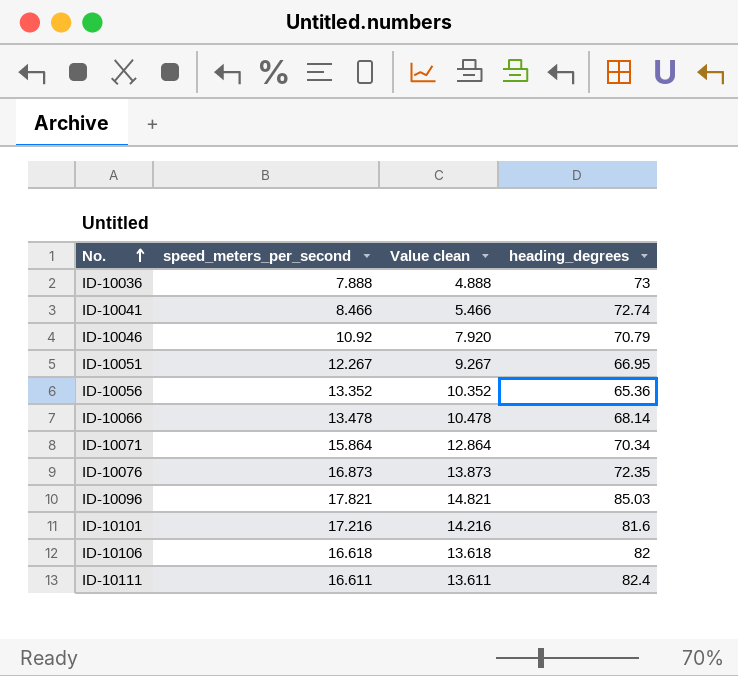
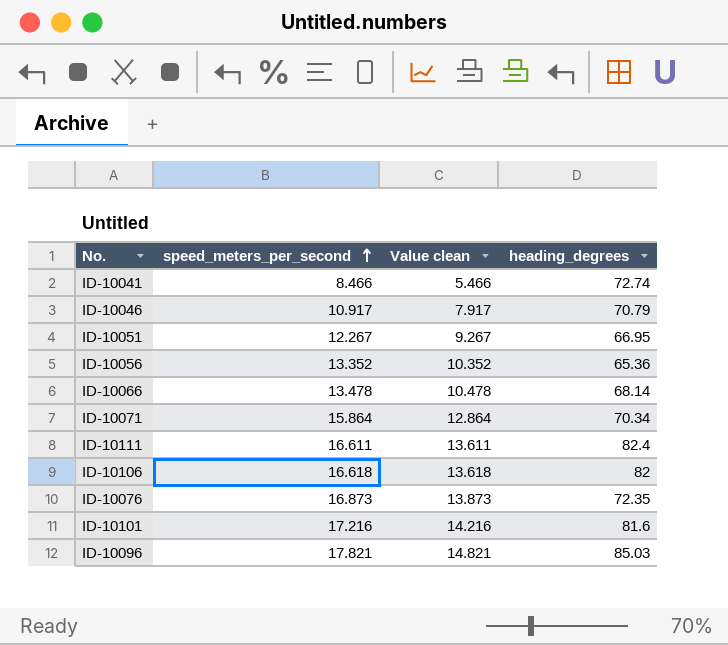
row order: No. ascending -> speed_meters_per_second ascending
row ID-10036: 7.888 | 4.888 | 73 -> none
ID-10046 | speed_meters_per_second: 10.92 -> 10.917
ID-10046 | Value clean: 7.920 -> 7.917

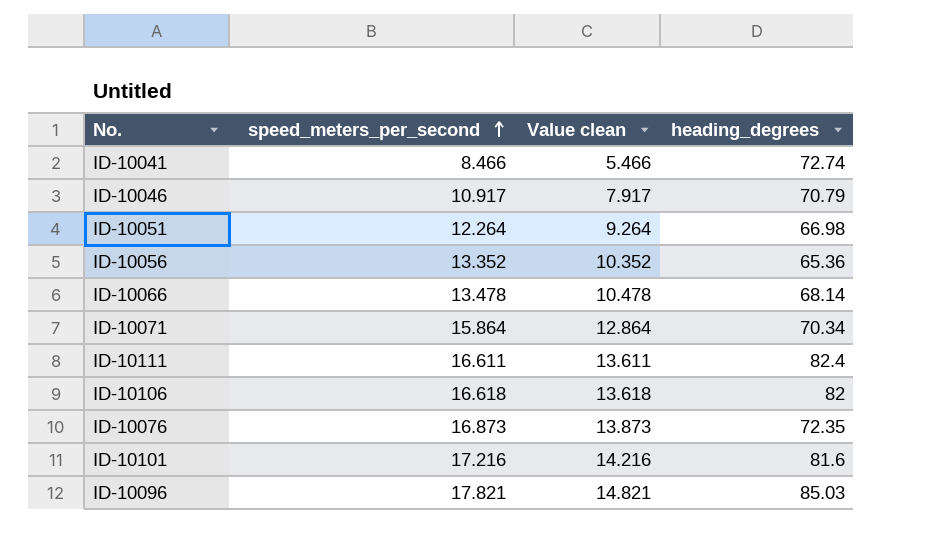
ID-10051 | speed_meters_per_second: 12.267 -> 12.264
ID-10051 | Value clean: 9.267 -> 9.264
ID-10051 | heading_degrees: 66.95 -> 66.98

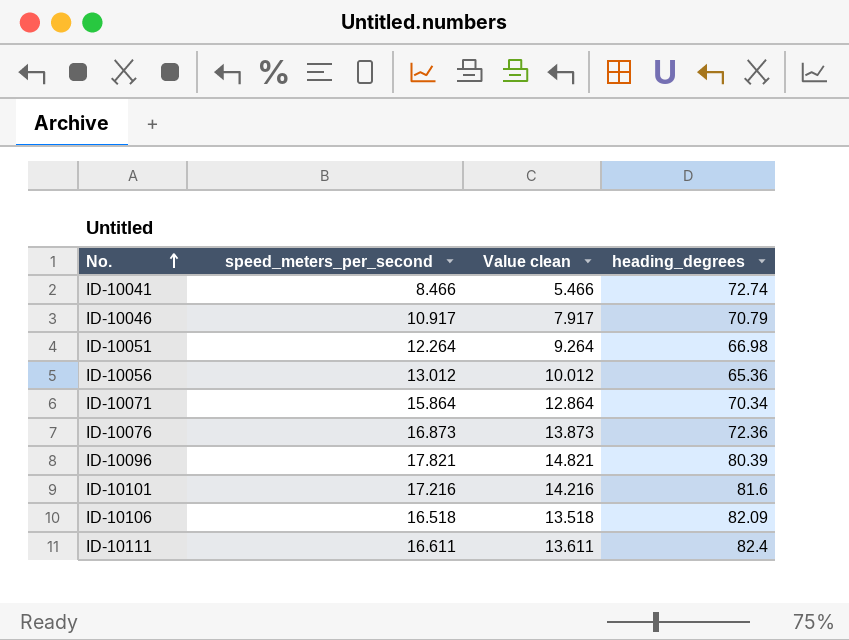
row order: speed_meters_per_second ascending -> No. ascending
row ID-10066: 13.478 | 10.478 | 68.14 -> none
ID-10056 | speed_meters_per_second: 13.352 -> 13.012
ID-10056 | Value clean: 10.352 -> 10.012
ID-10076 | heading_degrees: 72.35 -> 72.36
ID-10096 | heading_degrees: 85.03 -> 80.39
ID-10106 | speed_meters_per_second: 16.618 -> 16.518
ID-10106 | Value clean: 13.618 -> 13.518
ID-10106 | heading_degrees: 82 -> 82.09

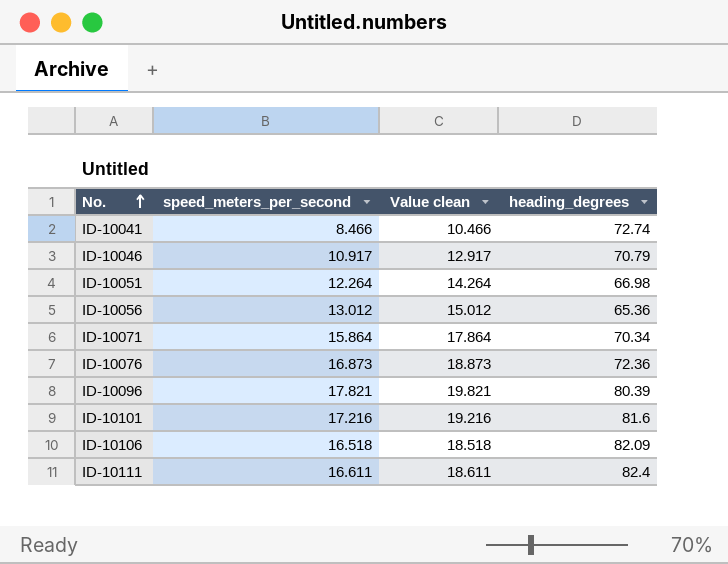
column Value clean | formula: [speed_meters_per_second] - 3 -> [speed_meters_per_second] + 2

